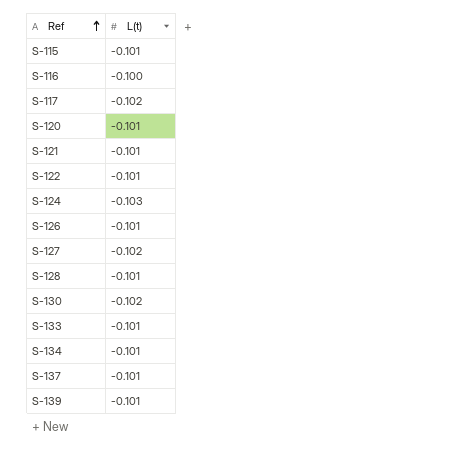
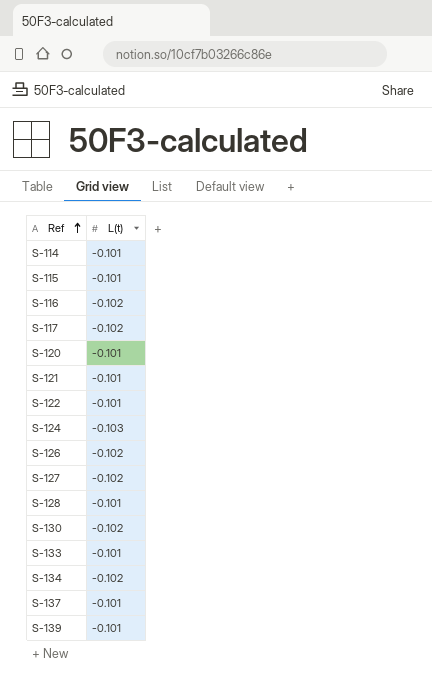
row S-114: none -> -0.101
S-116 | L(t): -0.100 -> -0.102
S-126 | L(t): -0.101 -> -0.102
S-134 | L(t): -0.101 -> -0.102

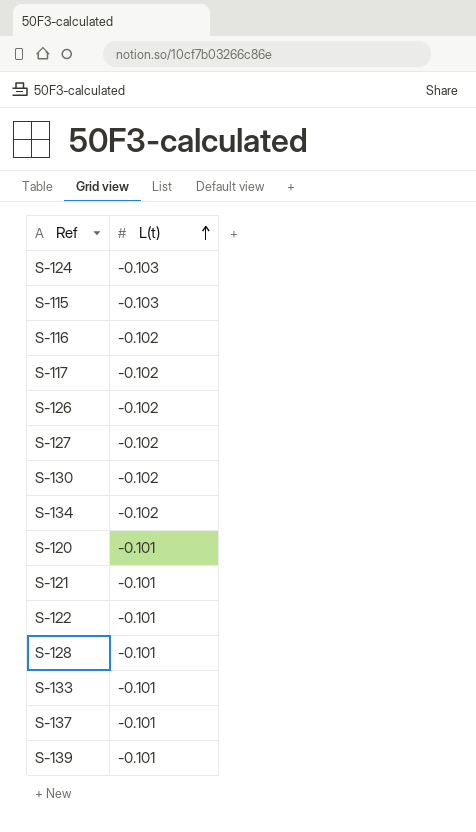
row order: Ref ascending -> L(t) ascending
row S-114: -0.101 -> none
S-115 | L(t): -0.101 -> -0.103

